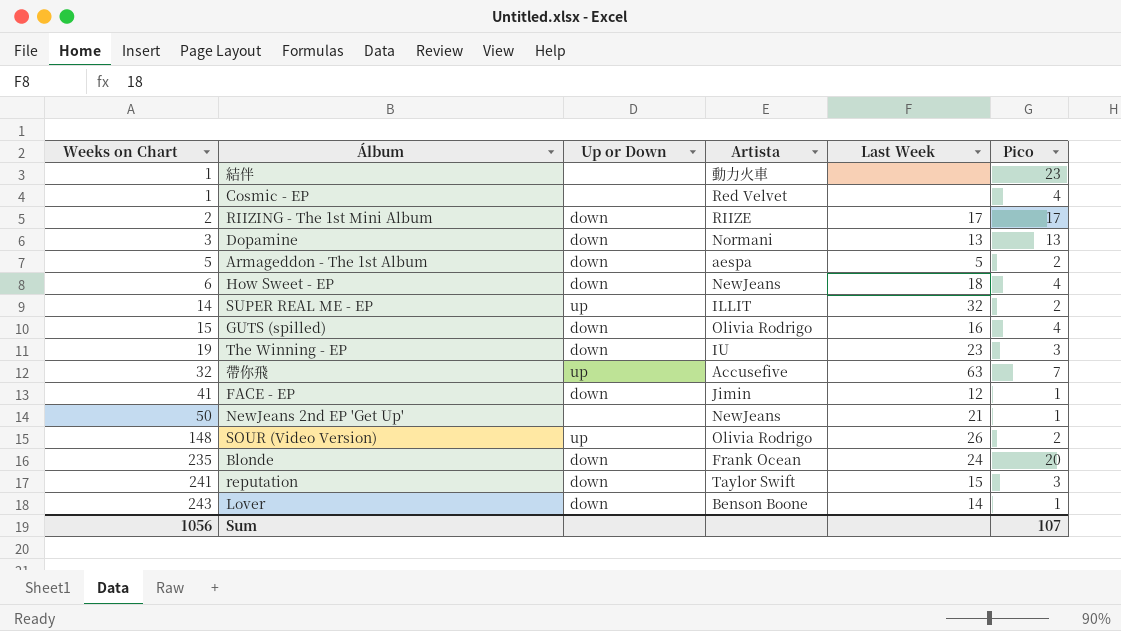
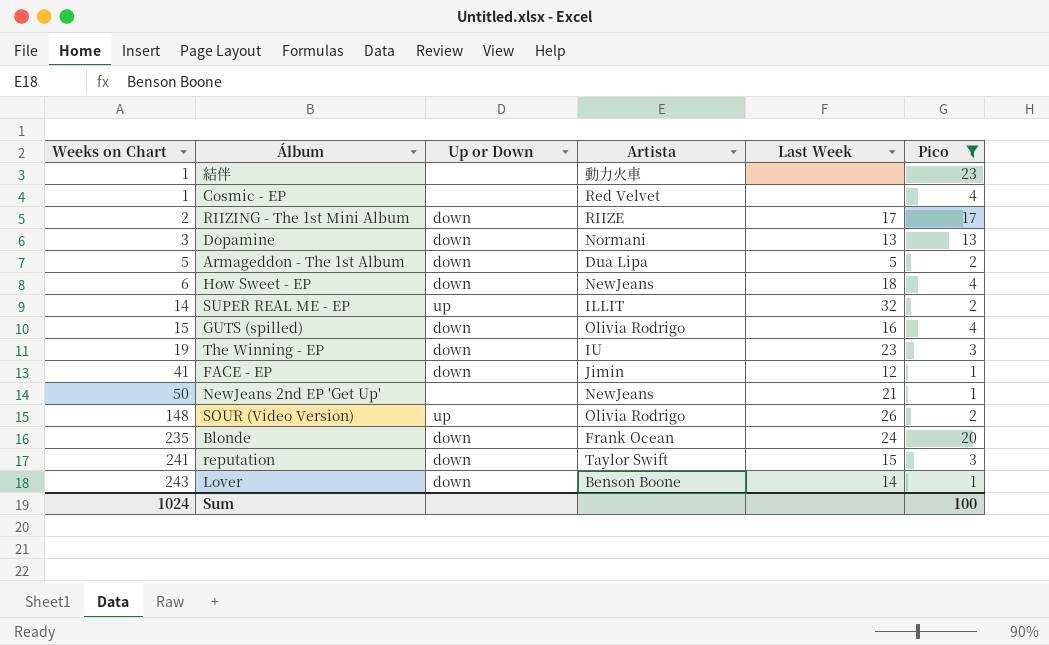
filter: none -> Pico != 7
Armageddon - The 1st Album | Artista: aespa -> Dua Lipa
Sum | Weeks on Chart: 1056 -> 1024
Sum | Pico: 107 -> 100

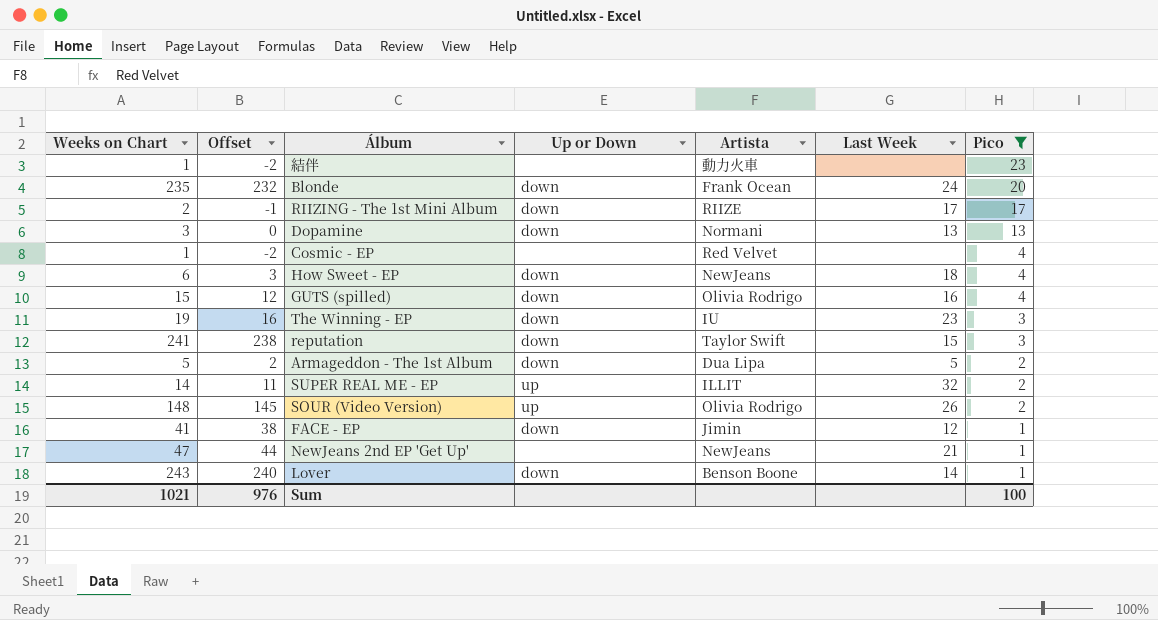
row order: Weeks on Chart ascending -> Pico descending
column Offset | formula: none -> [Weeks on Chart] - 3
NewJeans 2nd EP 'Get Up' | Weeks on Chart: 50 -> 47
Sum | Weeks on Chart: 1024 -> 1021

